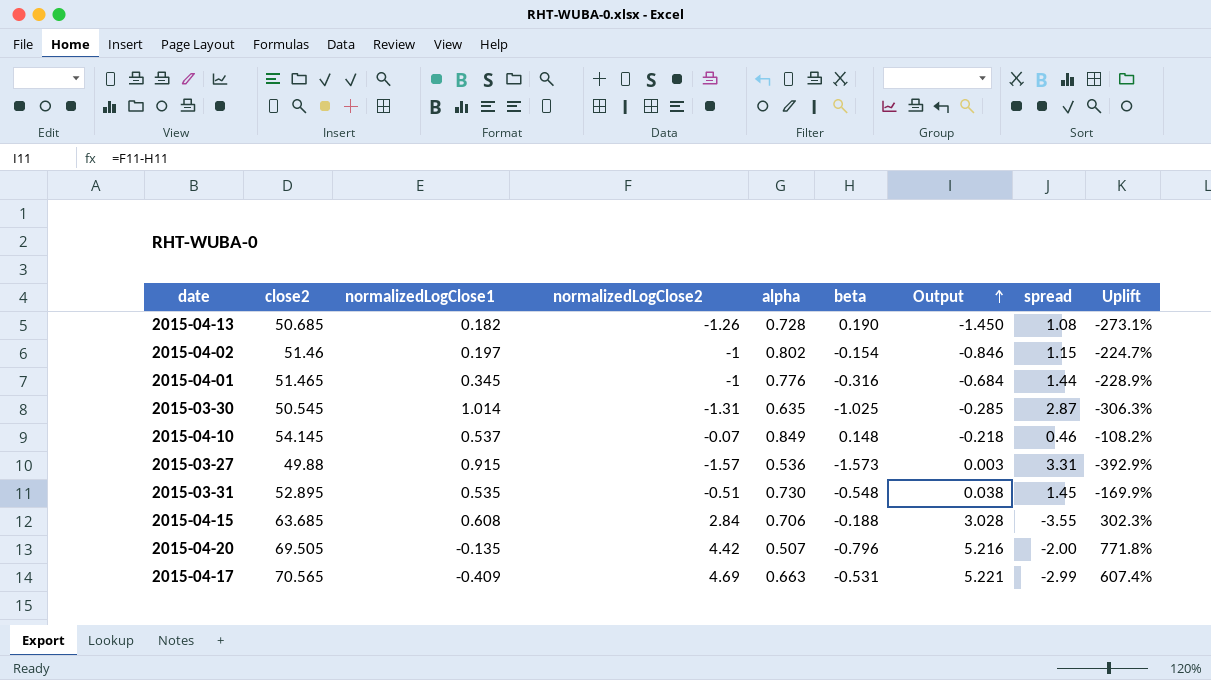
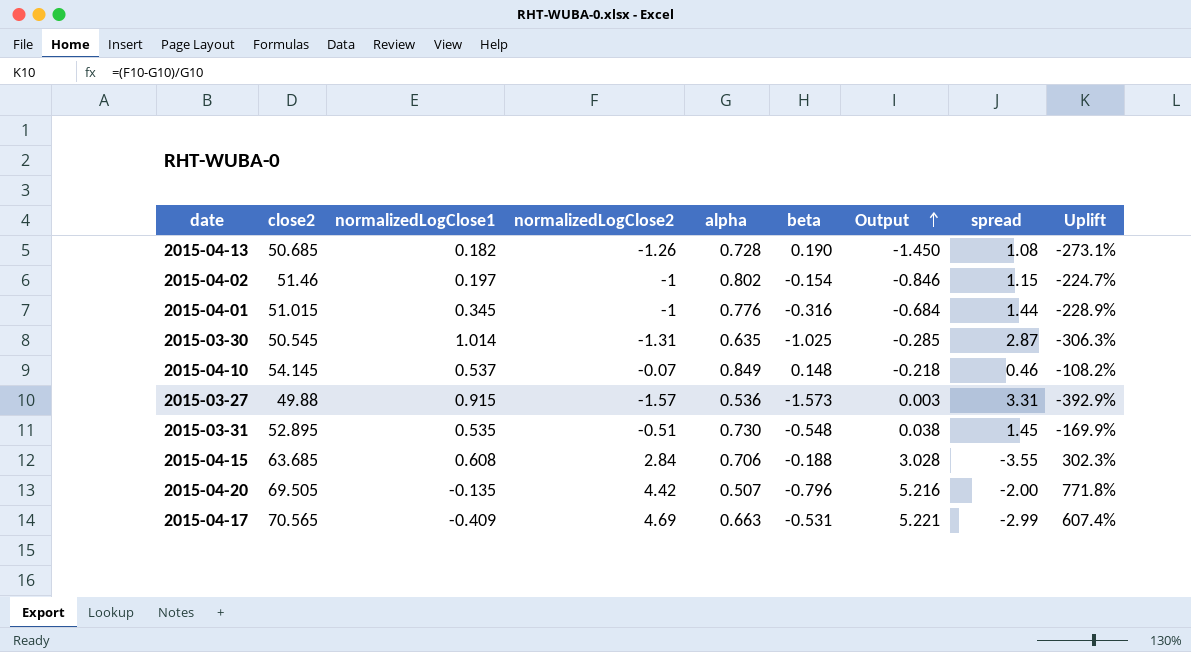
2015-04-01 | close2: 51.465 -> 51.015

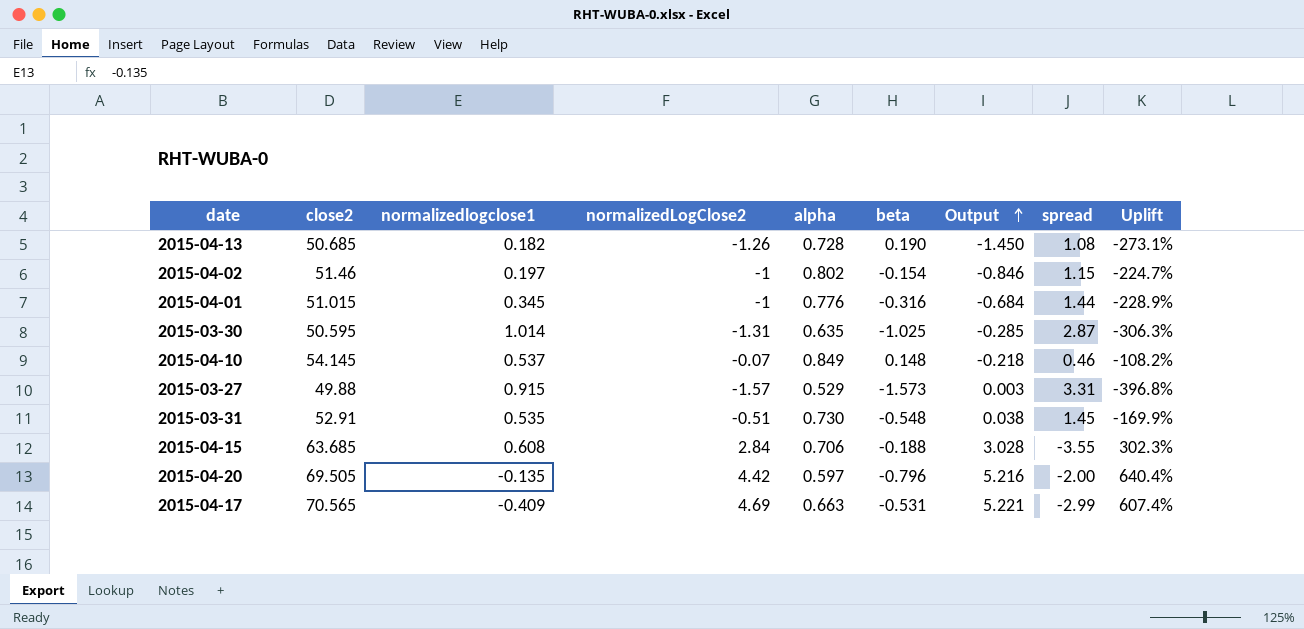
column name: normalizedLogClose1 -> normalizedlogclose1
2015-03-30 | close2: 50.545 -> 50.595
2015-03-27 | alpha: 0.536 -> 0.529
2015-03-27 | Uplift: -392.9% -> -396.8%
2015-03-31 | close2: 52.895 -> 52.91
2015-04-20 | alpha: 0.507 -> 0.597
2015-04-20 | Uplift: 771.8% -> 640.4%

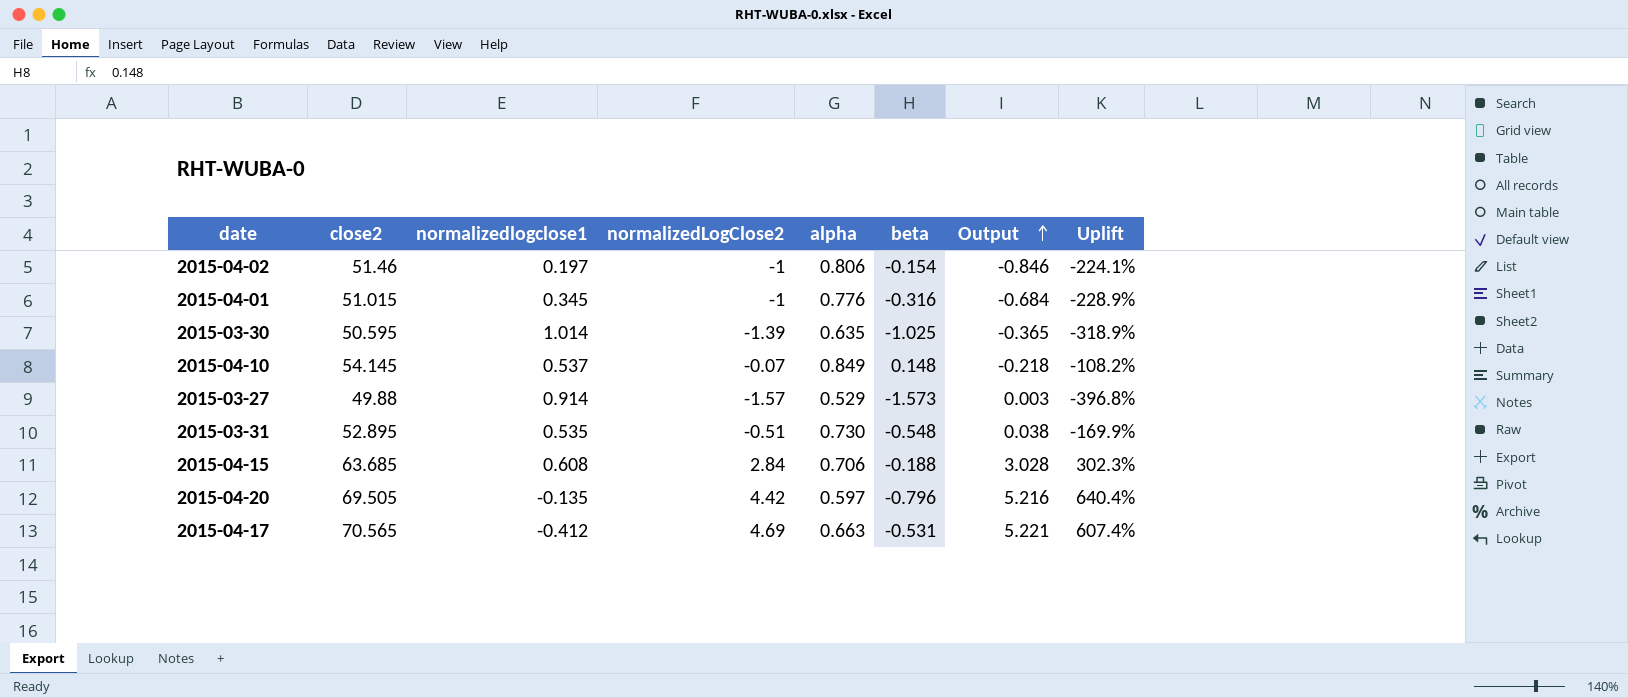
column spread | position: 8 -> none
row 2015-04-13: 50.685 | 0.182 | -1.26 | 0.728 | 0.190 | -1.450 | 1.08 | -273.1% -> none
2015-04-02 | alpha: 0.802 -> 0.806
2015-04-02 | Uplift: -224.7% -> -224.1%
2015-03-30 | normalizedLogClose2: -1.31 -> -1.39
2015-03-30 | Output: -0.285 -> -0.365
2015-03-30 | Uplift: -306.3% -> -318.9%
2015-03-27 | normalizedlogclose1: 0.915 -> 0.914
2015-03-31 | close2: 52.91 -> 52.895
2015-04-17 | normalizedlogclose1: -0.409 -> -0.412

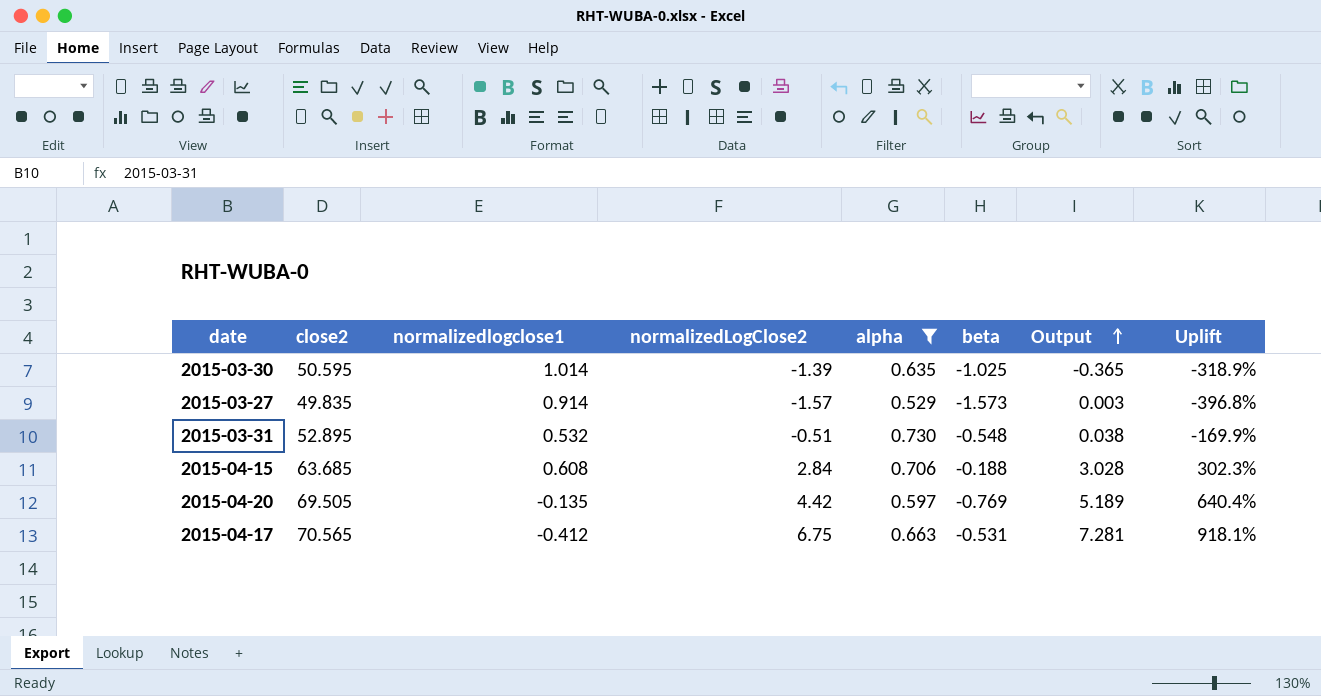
filter: none -> alpha <= 0.730
2015-03-27 | close2: 49.88 -> 49.835
2015-03-31 | normalizedlogclose1: 0.535 -> 0.532
2015-04-20 | beta: -0.796 -> -0.769
2015-04-20 | Output: 5.216 -> 5.189
2015-04-17 | normalizedLogClose2: 4.69 -> 6.75
2015-04-17 | Output: 5.221 -> 7.281
2015-04-17 | Uplift: 607.4% -> 918.1%

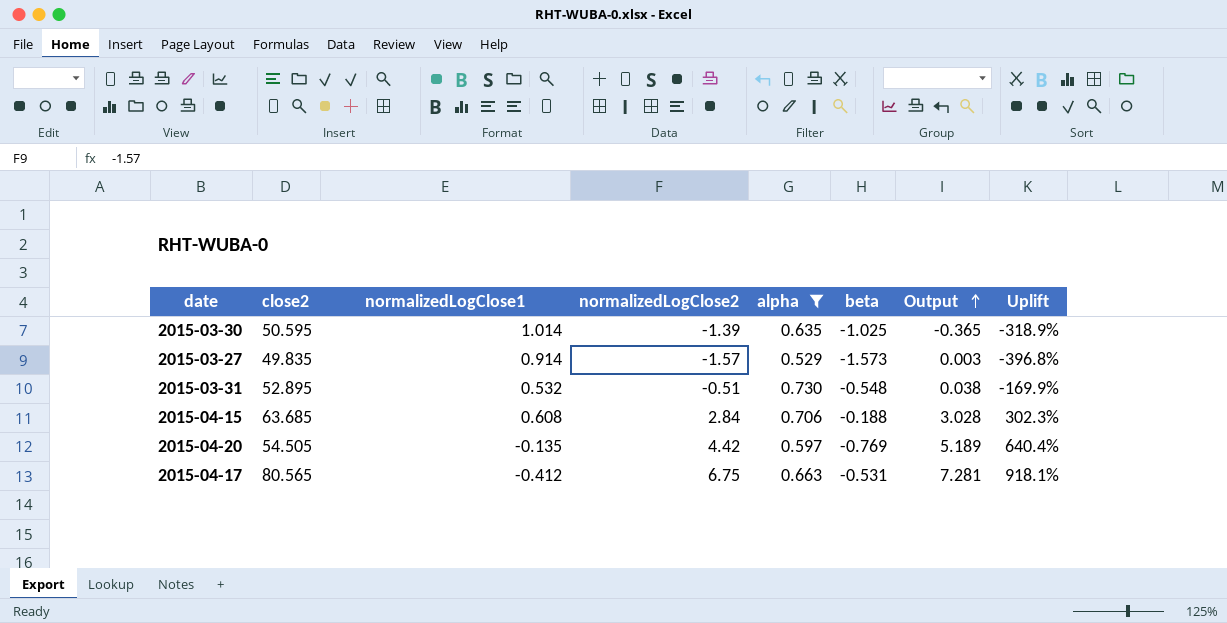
column name: normalizedlogclose1 -> normalizedLogClose1
2015-04-20 | close2: 69.505 -> 54.505
2015-04-17 | close2: 70.565 -> 80.565

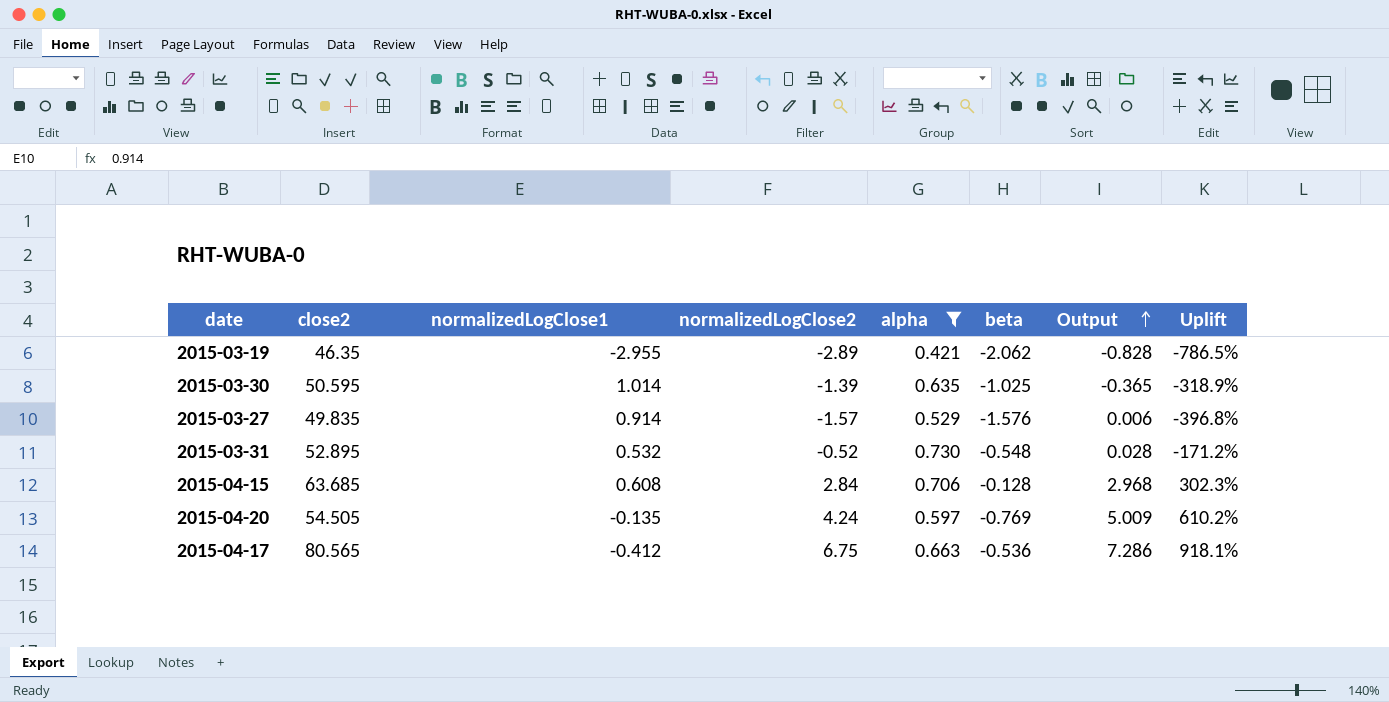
row 2015-03-19: none -> 46.35 | -2.955 | -2.89 | 0.421 | -2.062 | -0.828 | -786.5%
2015-03-27 | beta: -1.573 -> -1.576
2015-03-27 | Output: 0.003 -> 0.006
2015-03-31 | normalizedLogClose2: -0.51 -> -0.52
2015-03-31 | Output: 0.038 -> 0.028
2015-03-31 | Uplift: -169.9% -> -171.2%
2015-04-15 | beta: -0.188 -> -0.128
2015-04-15 | Output: 3.028 -> 2.968
2015-04-20 | normalizedLogClose2: 4.42 -> 4.24
2015-04-20 | Output: 5.189 -> 5.009
2015-04-20 | Uplift: 640.4% -> 610.2%
2015-04-17 | beta: -0.531 -> -0.536
2015-04-17 | Output: 7.281 -> 7.286

